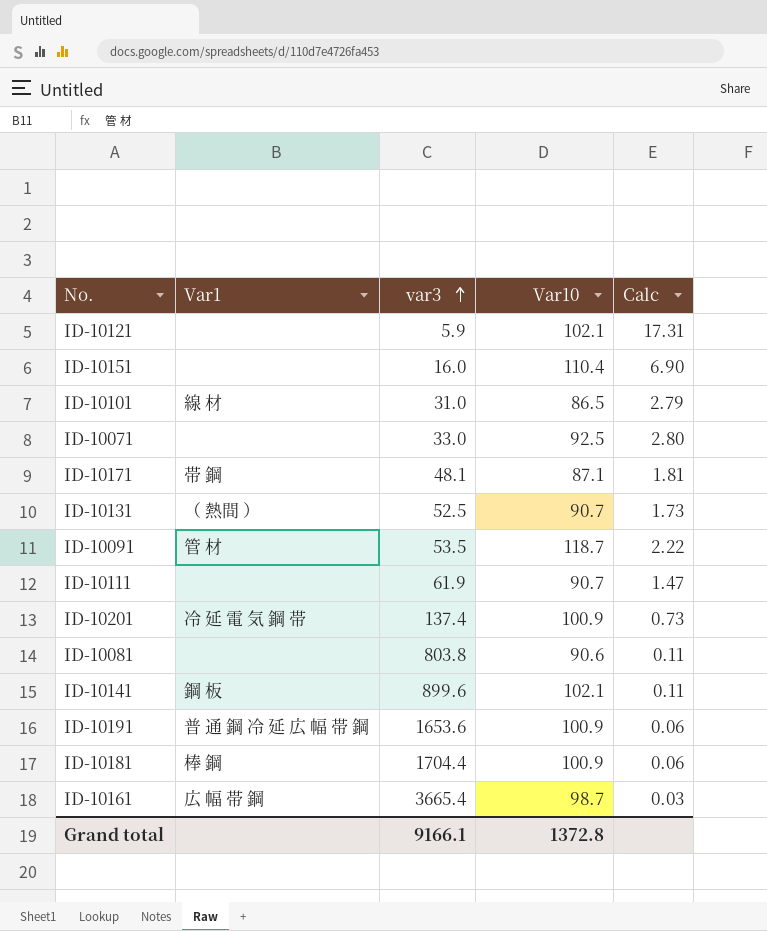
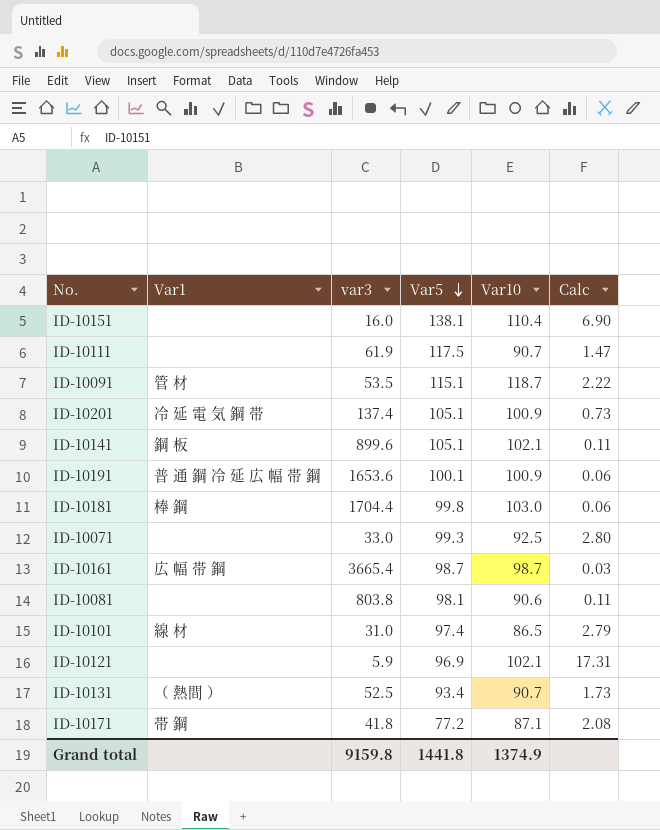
row order: var3 ascending -> Var5 descending
column Var5 | position: none -> 4
ID-10181 | Var10: 100.9 -> 103.0
ID-10171 | var3: 48.1 -> 41.8
ID-10171 | Calc: 1.81 -> 2.08
Grand total | var3: 9166.1 -> 9159.8
Grand total | Var10: 1372.8 -> 1374.9

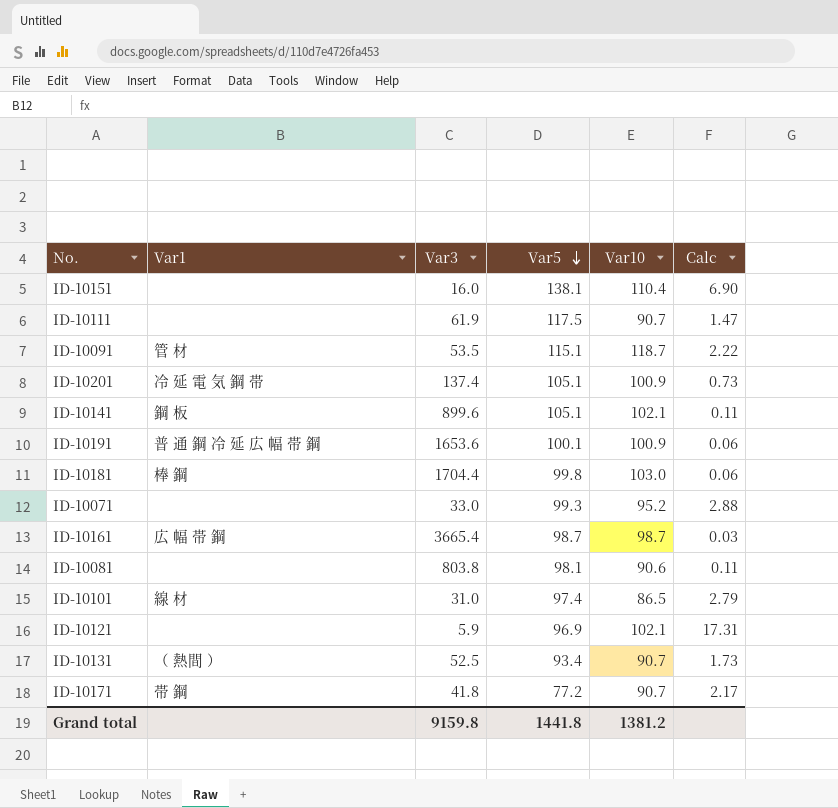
column name: var3 -> Var3
ID-10071 | Var10: 92.5 -> 95.2
ID-10071 | Calc: 2.80 -> 2.88
ID-10171 | Var10: 87.1 -> 90.7
ID-10171 | Calc: 2.08 -> 2.17
Grand total | Var10: 1374.9 -> 1381.2

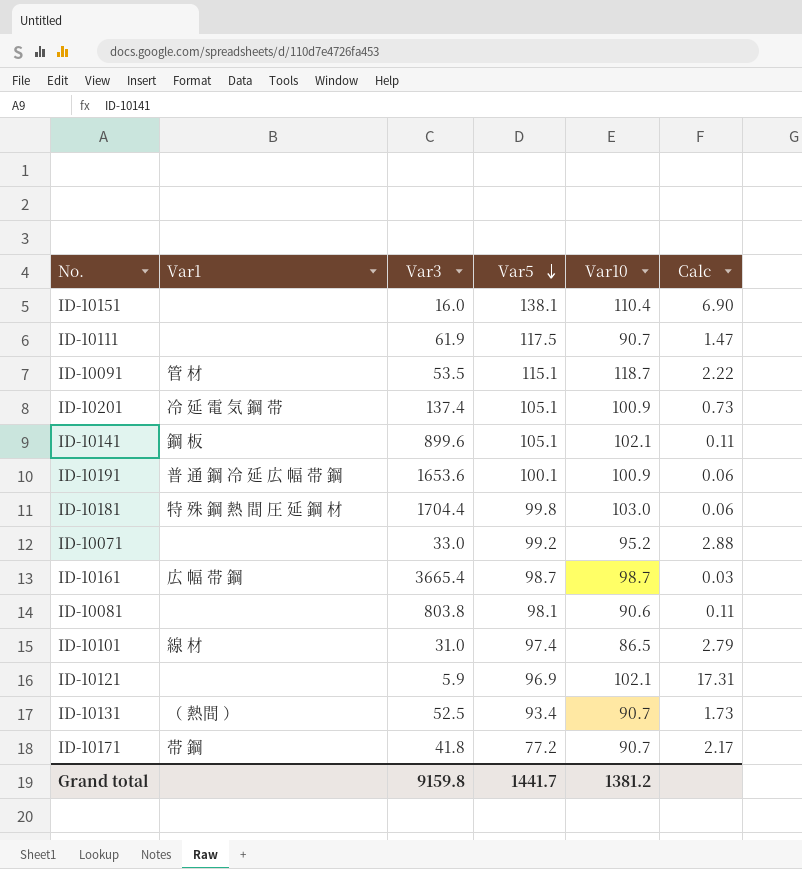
ID-10181 | Var1: 棒 鋼 -> 特 殊 鋼 熱 間 圧 延 鋼 材
ID-10071 | Var5: 99.3 -> 99.2
Grand total | Var5: 1441.8 -> 1441.7

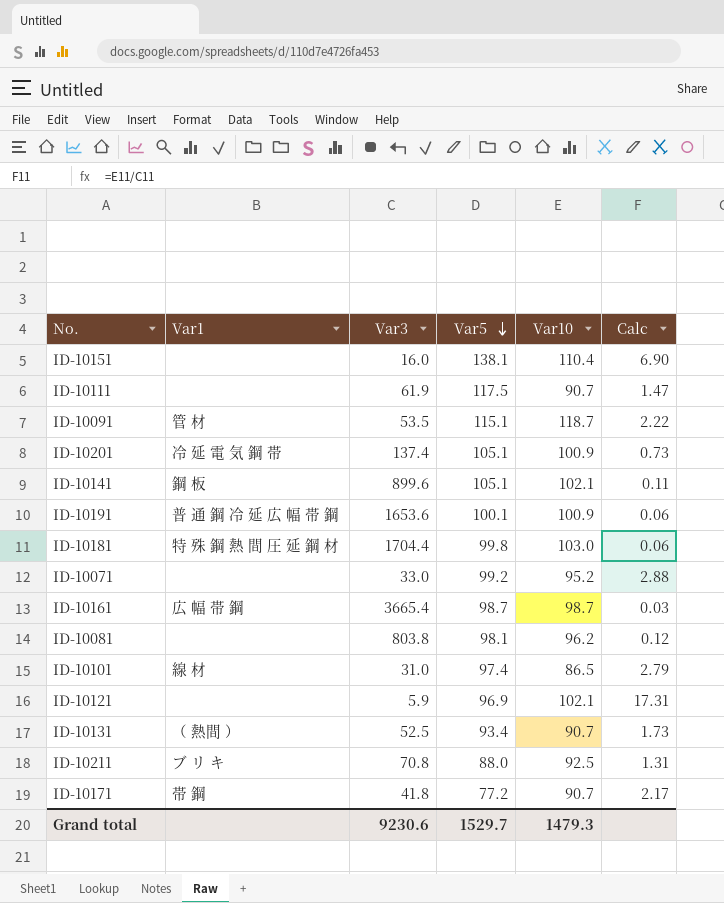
ID-10081 | Var10: 90.6 -> 96.2
ID-10081 | Calc: 0.11 -> 0.12
row ID-10211: none -> ブ リ キ | 70.8 | 88.0 | 92.5 | 1.31
Grand total | Var3: 9159.8 -> 9230.6
Grand total | Var5: 1441.7 -> 1529.7
Grand total | Var10: 1381.2 -> 1479.3

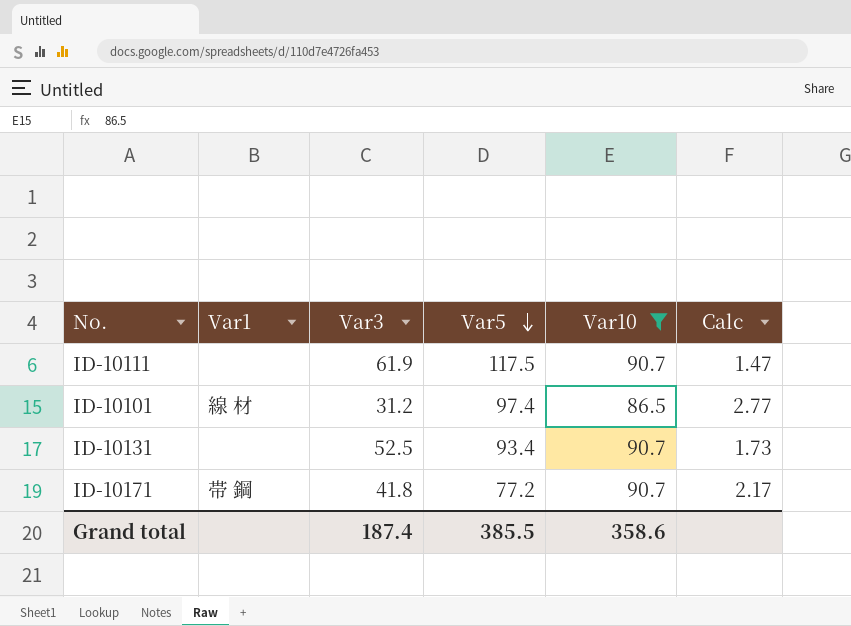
filter: none -> Var10 <= 90.7
ID-10101 | Var3: 31.0 -> 31.2
ID-10101 | Calc: 2.79 -> 2.77
ID-10131 | Var1: （ 熱間 ） -> none
Grand total | Var3: 9230.6 -> 187.4
Grand total | Var5: 1529.7 -> 385.5
Grand total | Var10: 1479.3 -> 358.6

